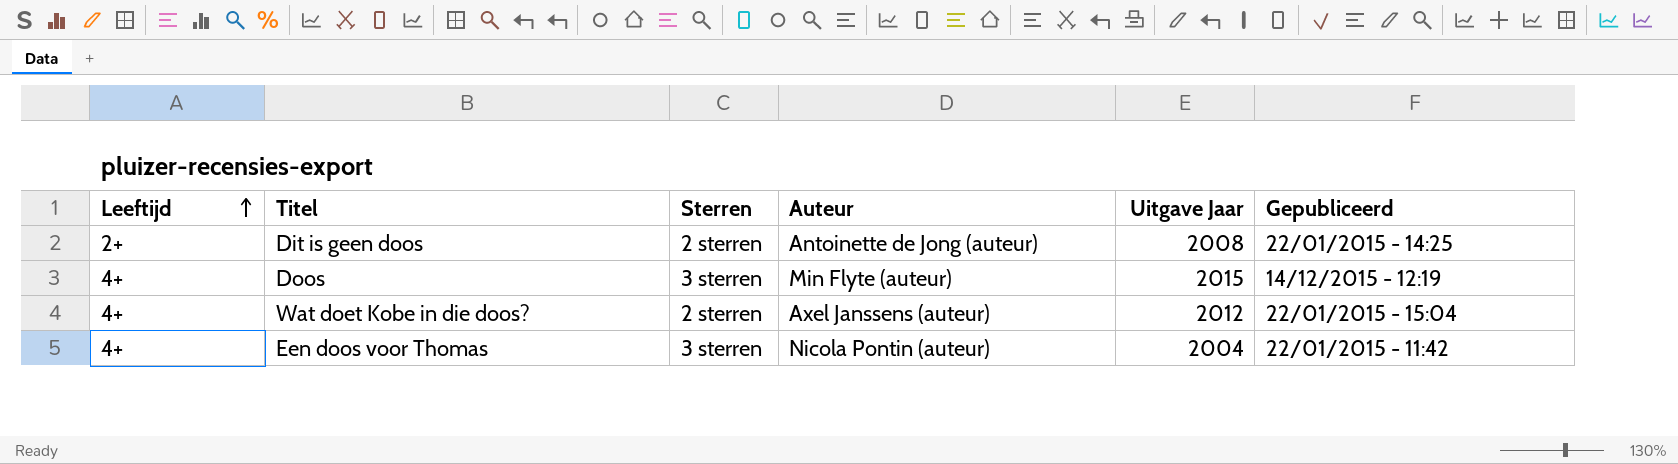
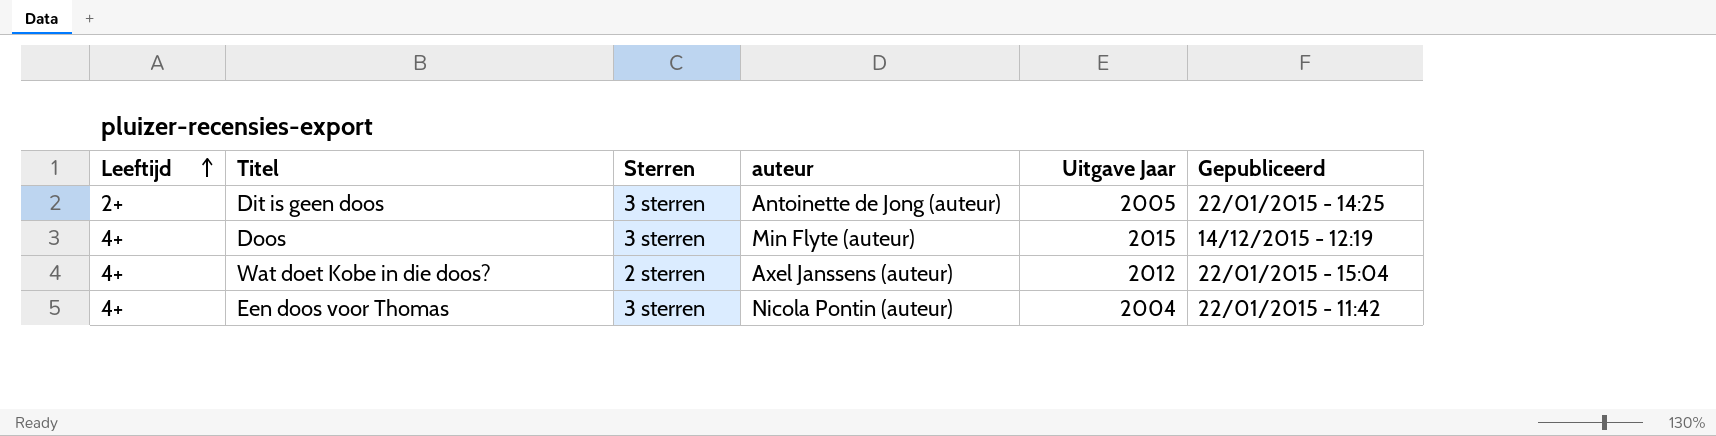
column name: Auteur -> auteur
Dit is geen doos | Sterren: 2 sterren -> 3 sterren
Dit is geen doos | Uitgave Jaar: 2008 -> 2005

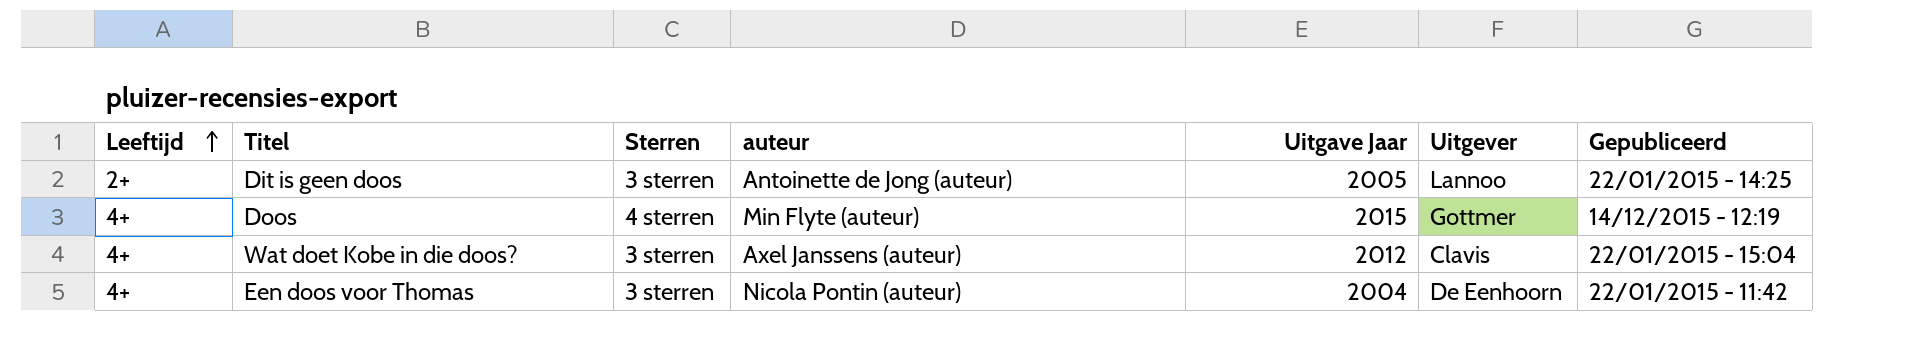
column Uitgever | position: none -> 6
Doos | Sterren: 3 sterren -> 4 sterren
Wat doet Kobe in die doos? | Sterren: 2 sterren -> 3 sterren

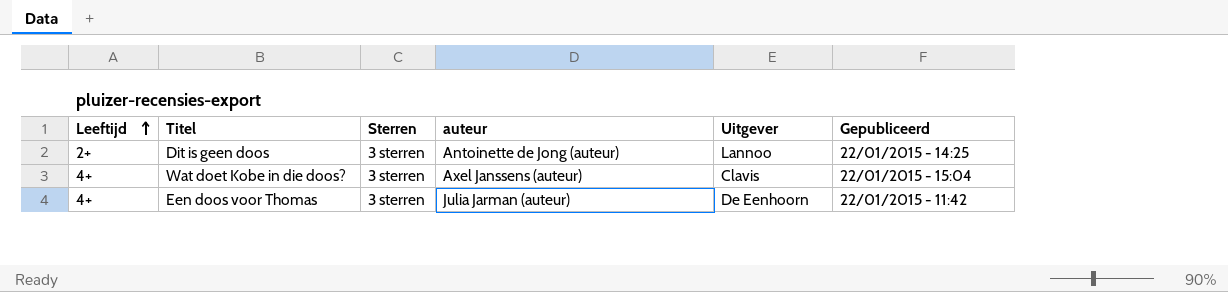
column Uitgave Jaar | position: 5 -> none
row Doos: 4+ | 4 sterren | Min Flyte (auteur) | 2015 | Gottmer | 14/12/2015 - 12:19 -> none
Een doos voor Thomas | auteur: Nicola Pontin (auteur) -> Julia Jarman (auteur)

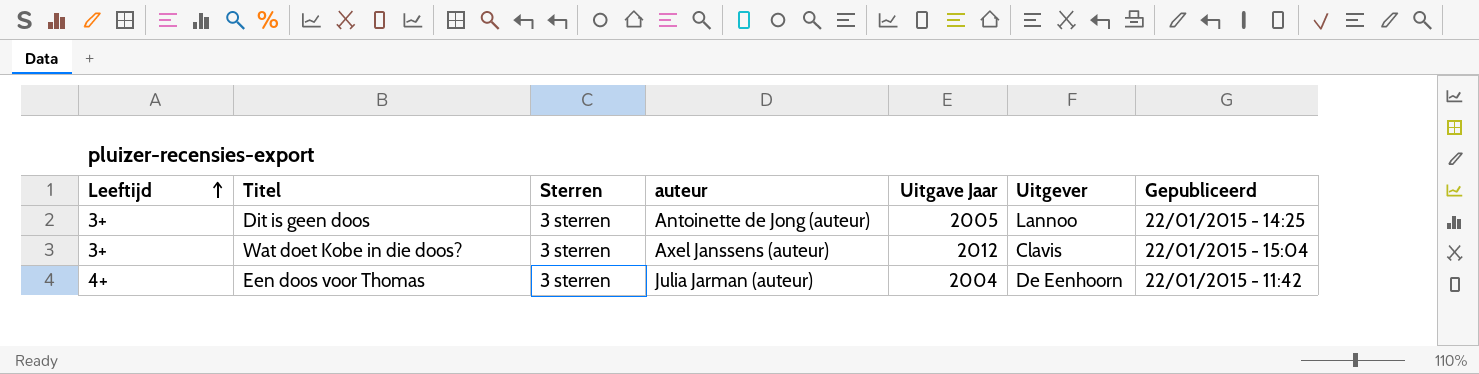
column Uitgave Jaar | position: none -> 5
Dit is geen doos | Leeftijd: 2+ -> 3+
Wat doet Kobe in die doos? | Leeftijd: 4+ -> 3+

